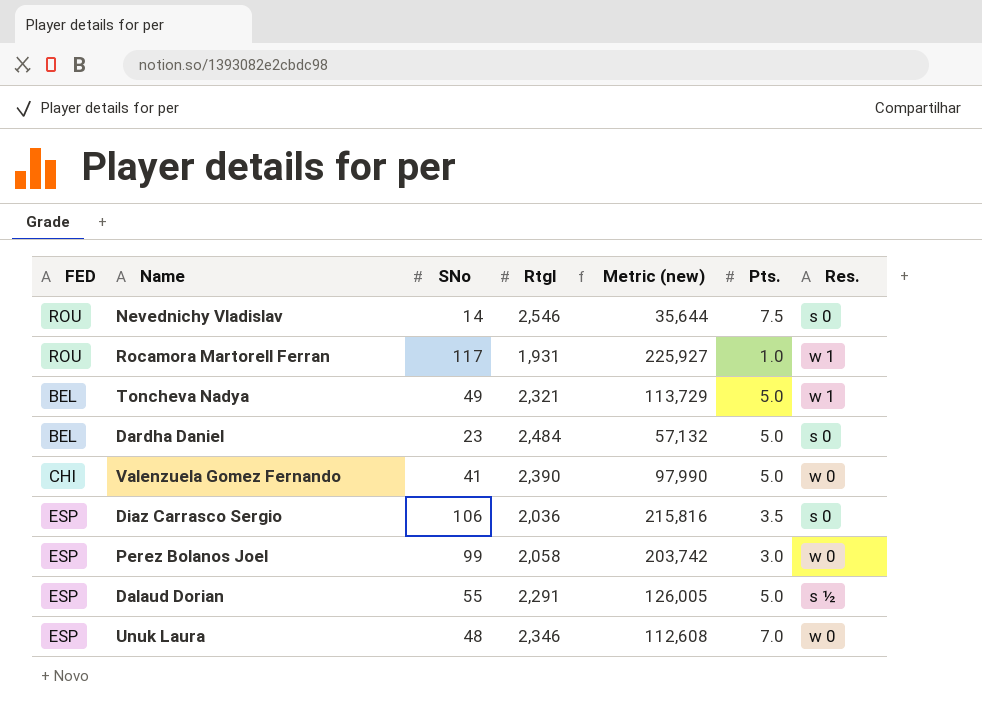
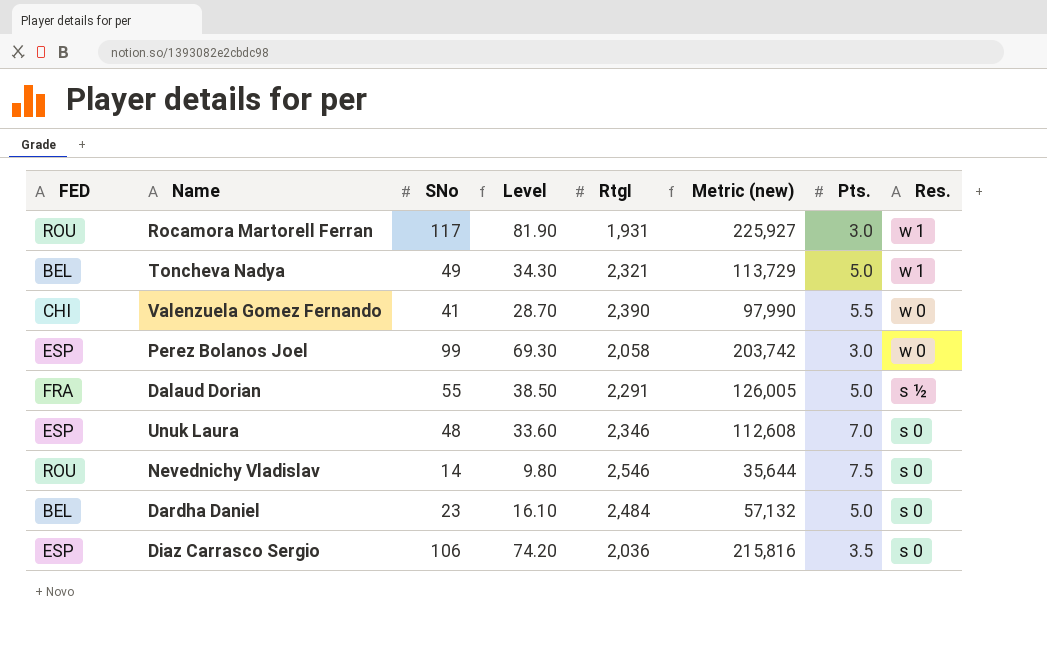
row order: none -> Res. descending
column Level | formula: none -> [SNo] * 0.7
Rocamora Martorell Ferran | Pts.: 1.0 -> 3.0
Valenzuela Gomez Fernando | Pts.: 5.0 -> 5.5
Dalaud Dorian | FED: ESP -> FRA
Unuk Laura | Res.: w 0 -> s 0

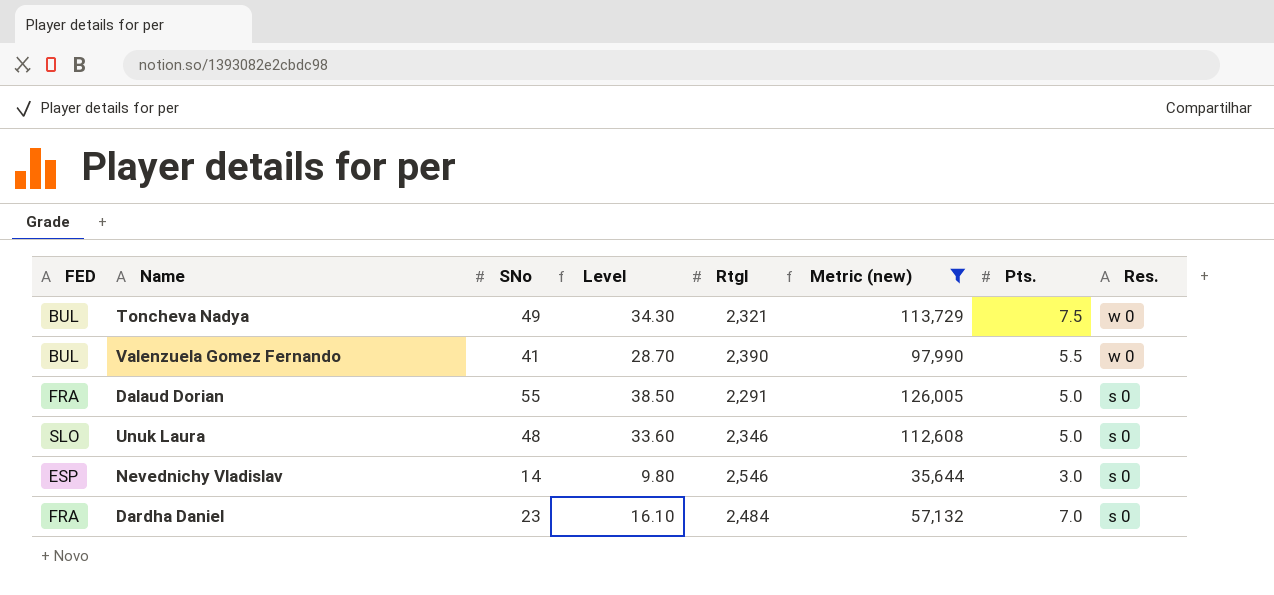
filter: none -> Metric (new) <= 126,005
Toncheva Nadya | FED: BEL -> BUL
Toncheva Nadya | Pts.: 5.0 -> 7.5
Toncheva Nadya | Res.: w 1 -> w 0
Valenzuela Gomez Fernando | FED: CHI -> BUL
Dalaud Dorian | Res.: s ½ -> s 0
Unuk Laura | FED: ESP -> SLO
Unuk Laura | Pts.: 7.0 -> 5.0
Nevednichy Vladislav | FED: ROU -> ESP
Nevednichy Vladislav | Pts.: 7.5 -> 3.0
Dardha Daniel | FED: BEL -> FRA
Dardha Daniel | Pts.: 5.0 -> 7.0

